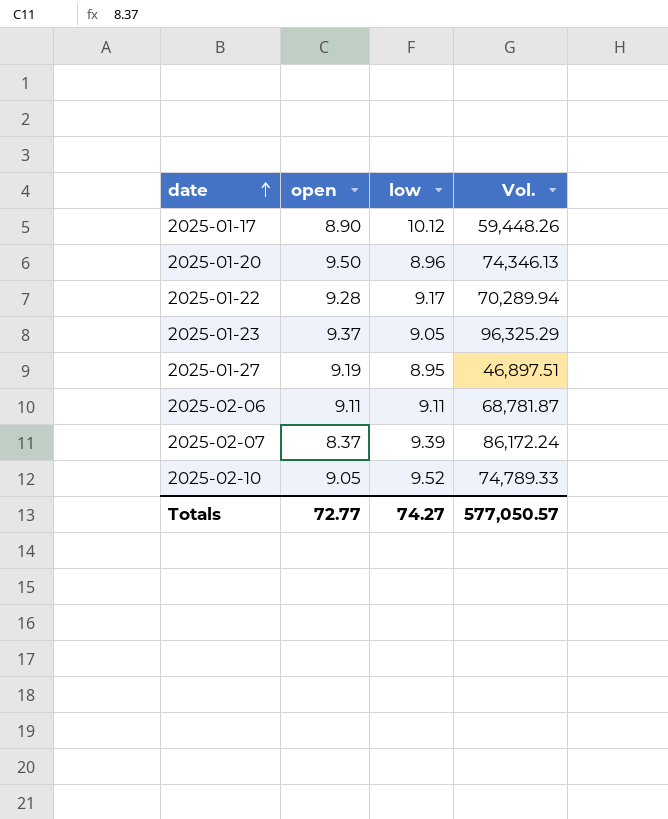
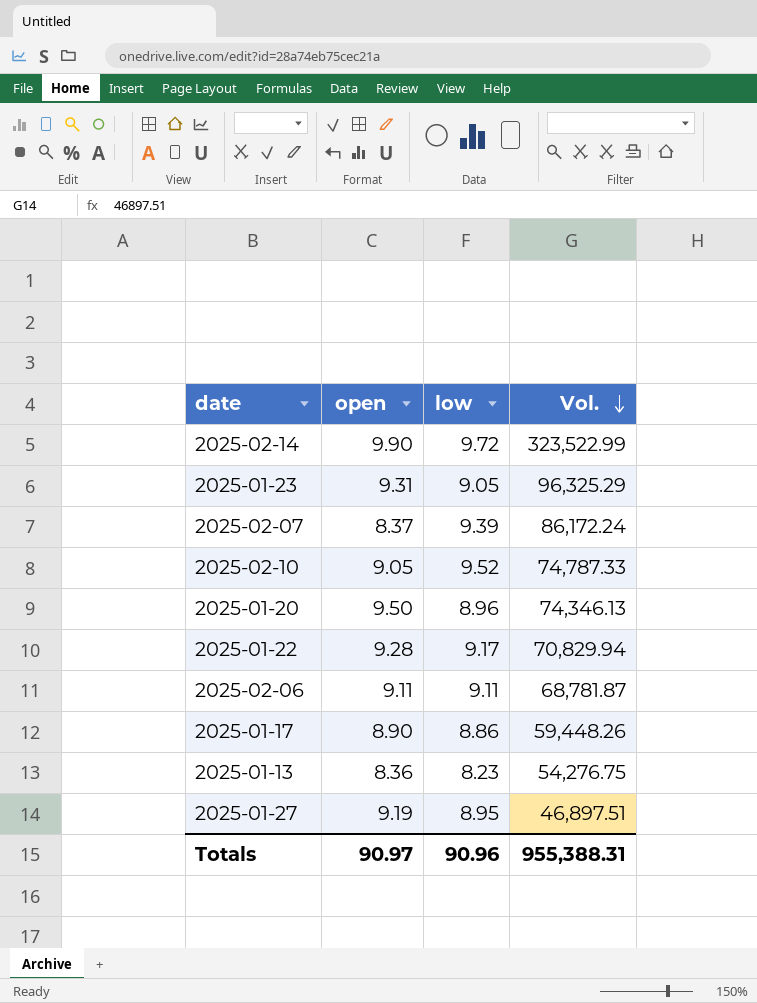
row order: date ascending -> Vol. descending
row 2025-02-14: none -> 9.90 | 9.72 | 323,522.99
2025-01-23 | open: 9.37 -> 9.31
2025-02-10 | Vol.: 74,789.33 -> 74,787.33
2025-01-22 | Vol.: 70,289.94 -> 70,829.94
2025-01-17 | low: 10.12 -> 8.86
row 2025-01-13: none -> 8.36 | 8.23 | 54,276.75
Totals | open: 72.77 -> 90.97
Totals | low: 74.27 -> 90.96
Totals | Vol.: 577,050.57 -> 955,388.31

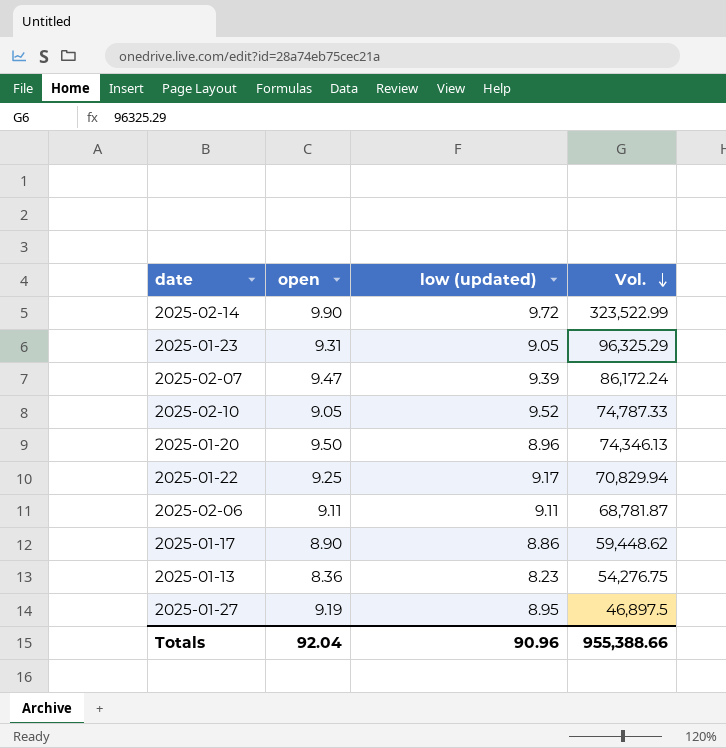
column name: low -> low (updated)
2025-02-07 | open: 8.37 -> 9.47
2025-01-22 | open: 9.28 -> 9.25
2025-01-17 | Vol.: 59,448.26 -> 59,448.62
2025-01-27 | Vol.: 46,897.51 -> 46,897.5
Totals | open: 90.97 -> 92.04
Totals | Vol.: 955,388.31 -> 955,388.66

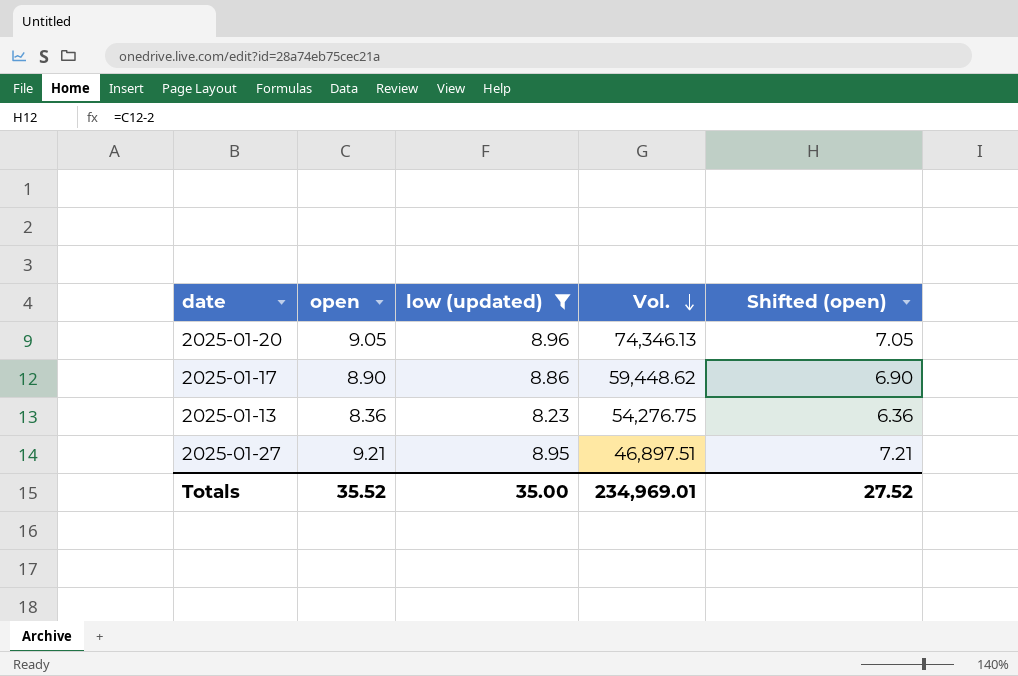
filter: none -> low (updated) <= 8.96
column Shifted (open) | formula: none -> [open] - 2
2025-01-20 | open: 9.50 -> 9.05
2025-01-27 | open: 9.19 -> 9.21
2025-01-27 | Vol.: 46,897.5 -> 46,897.51
Totals | open: 92.04 -> 35.52
Totals | low (updated): 90.96 -> 35.00
Totals | Vol.: 955,388.66 -> 234,969.01

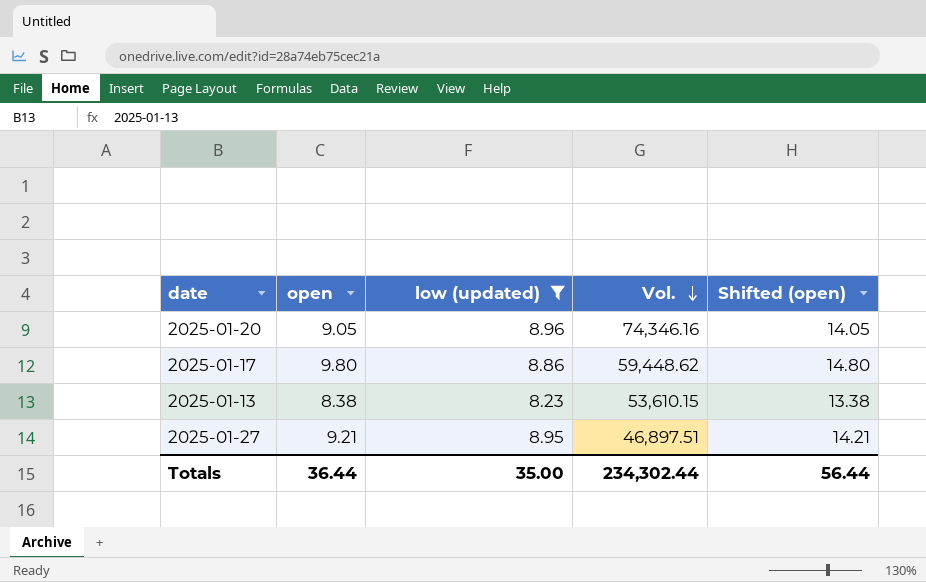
column Shifted (open) | formula: [open] - 2 -> [open] + 5
2025-01-20 | Vol.: 74,346.13 -> 74,346.16
2025-01-17 | open: 8.90 -> 9.80
2025-01-13 | open: 8.36 -> 8.38
2025-01-13 | Vol.: 54,276.75 -> 53,610.15
Totals | open: 35.52 -> 36.44
Totals | Vol.: 234,969.01 -> 234,302.44
Totals | Shifted (open): 27.52 -> 56.44

